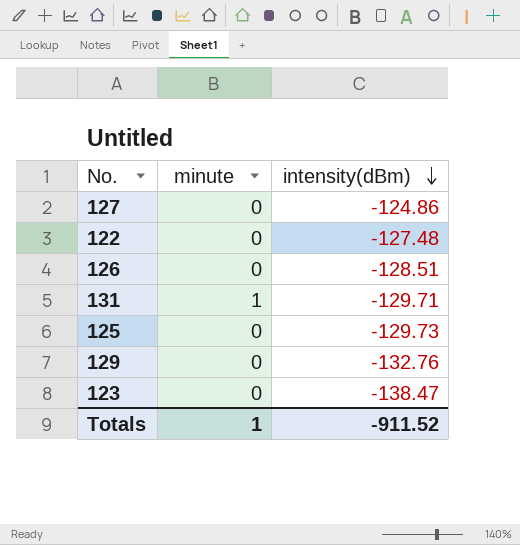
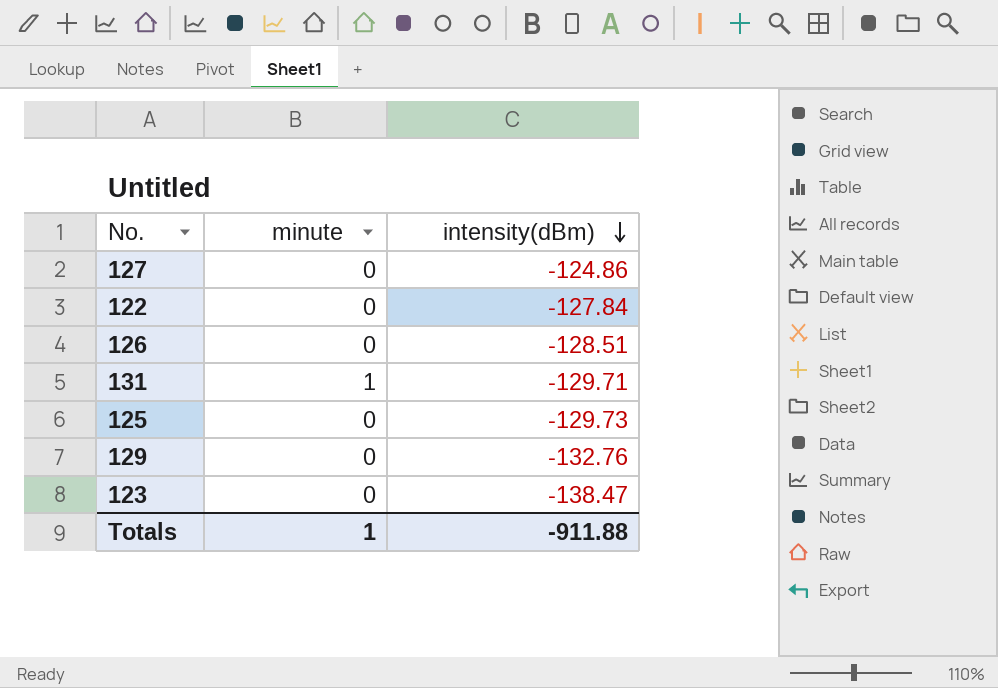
122 | intensity(dBm): -127.48 -> -127.84
Totals | intensity(dBm): -911.52 -> -911.88

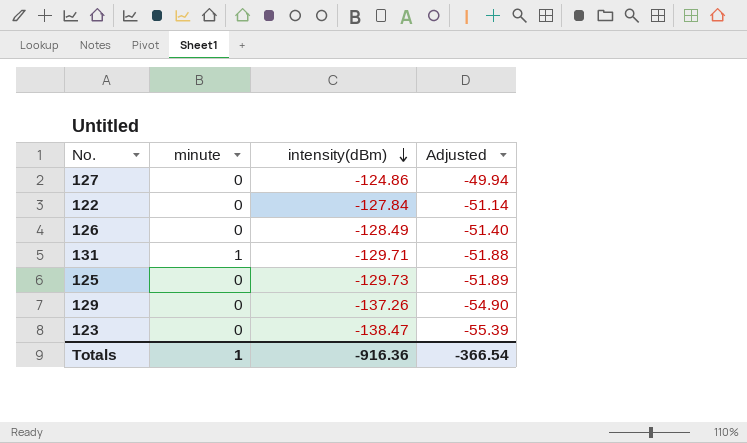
column Adjusted | formula: none -> [intensity(dBm)] * 0.4
126 | intensity(dBm): -128.51 -> -128.49
129 | intensity(dBm): -132.76 -> -137.26
Totals | intensity(dBm): -911.88 -> -916.36

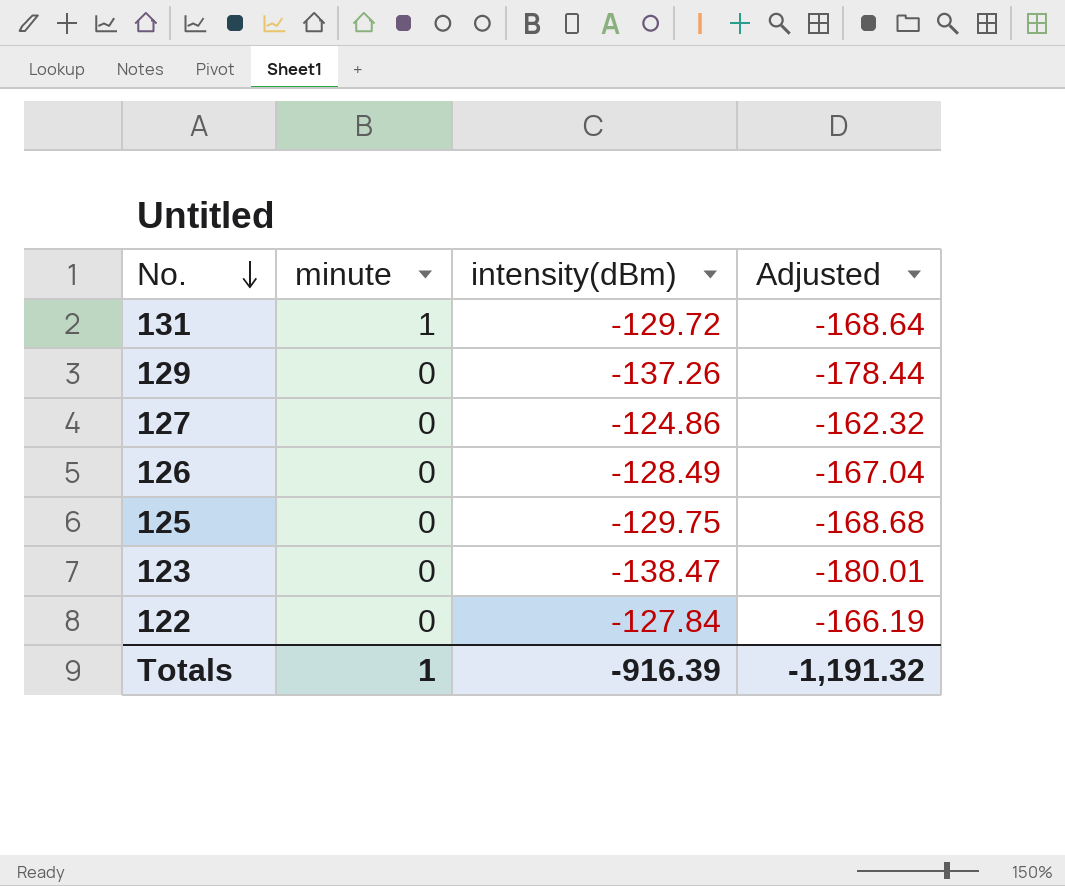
row order: intensity(dBm) descending -> No. descending
column Adjusted | formula: [intensity(dBm)] * 0.4 -> [intensity(dBm)] * 1.3
131 | intensity(dBm): -129.71 -> -129.72
125 | intensity(dBm): -129.73 -> -129.75
Totals | intensity(dBm): -916.36 -> -916.39
Totals | Adjusted: -366.54 -> -1,191.32

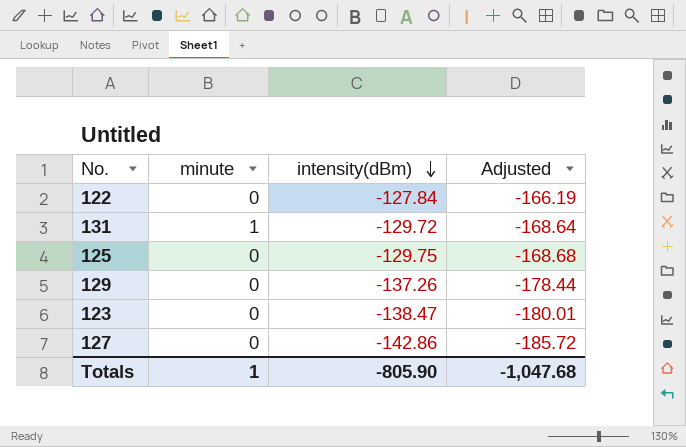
row order: No. descending -> intensity(dBm) descending
row 126: 0 | -128.49 | -167.04 -> none
127 | intensity(dBm): -124.86 -> -142.86
127 | Adjusted: -162.32 -> -185.72
Totals | intensity(dBm): -916.39 -> -805.90
Totals | Adjusted: -1,191.32 -> -1,047.68

